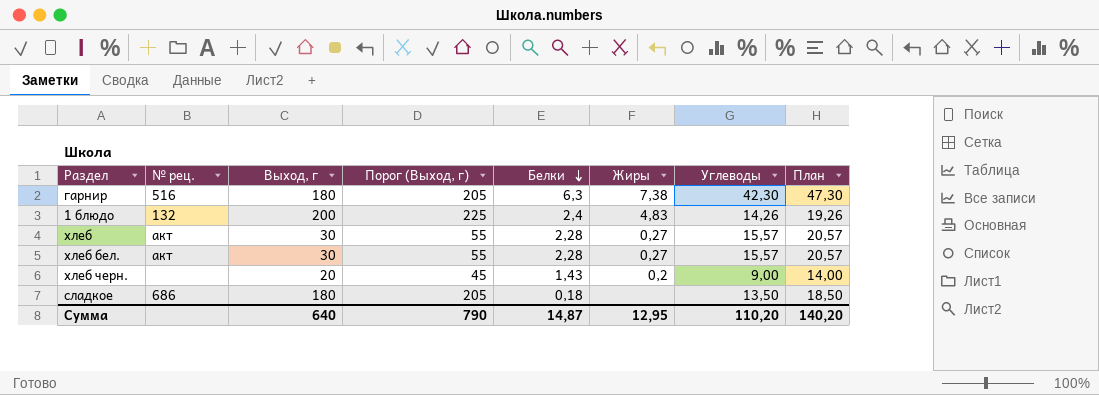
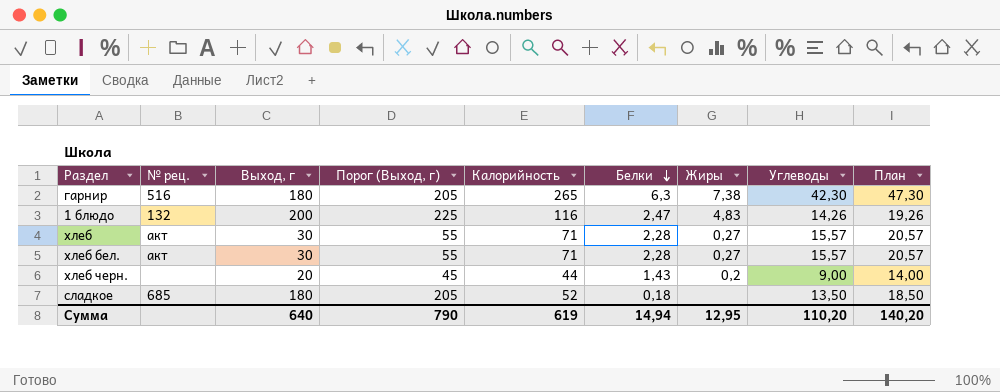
column Калорийность | position: none -> 5
1 блюдо | Белки: 2,4 -> 2,47
сладкое | № рец.: 686 -> 685
Сумма | Белки: 14,87 -> 14,94

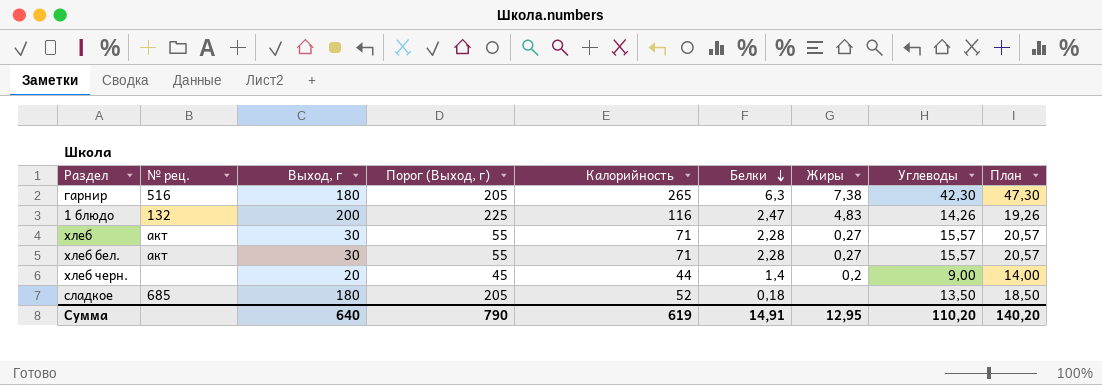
хлеб черн. | Белки: 1,43 -> 1,4
Сумма | Белки: 14,94 -> 14,91

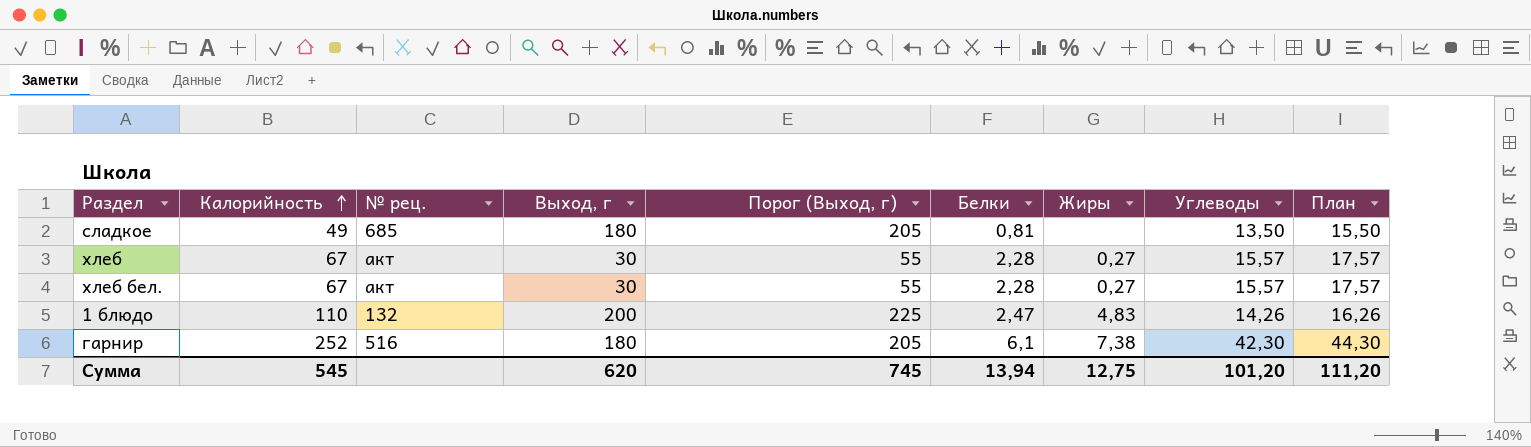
row order: Белки descending -> Калорийность ascending
column Калорийность | position: 5 -> 2
column План | formula: [Углеводы] + 5 -> [Углеводы] + 2
row хлеб черн.: none | 20 | 45 | 44 | 1,4 | 0,2 | 9,00 | 14,00 -> none
сладкое | Калорийность: 52 -> 49
сладкое | Белки: 0,18 -> 0,81
хлеб | Калорийность: 71 -> 67
хлеб бел. | Калорийность: 71 -> 67
1 блюдо | Калорийность: 116 -> 110
гарнир | Калорийность: 265 -> 252
гарнир | Белки: 6,3 -> 6,1
Сумма | Калорийность: 619 -> 545
Сумма | Выход, г: 640 -> 620
Сумма | Порог (Выход, г): 790 -> 745
Сумма | Белки: 14,91 -> 13,94
Сумма | Жиры: 12,95 -> 12,75
Сумма | Углеводы: 110,20 -> 101,20
Сумма | План: 140,20 -> 111,20

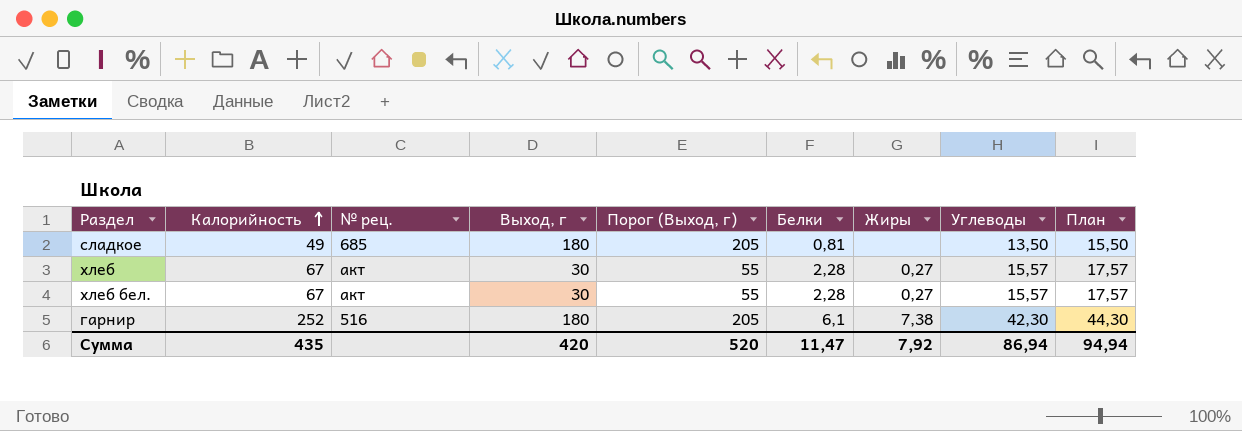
row 1 блюдо: 110 | 132 | 200 | 225 | 2,47 | 4,83 | 14,26 | 16,26 -> none
Сумма | Калорийность: 545 -> 435
Сумма | Выход, г: 620 -> 420
Сумма | Порог (Выход, г): 745 -> 520
Сумма | Белки: 13,94 -> 11,47
Сумма | Жиры: 12,75 -> 7,92
Сумма | Углеводы: 101,20 -> 86,94
Сумма | План: 111,20 -> 94,94

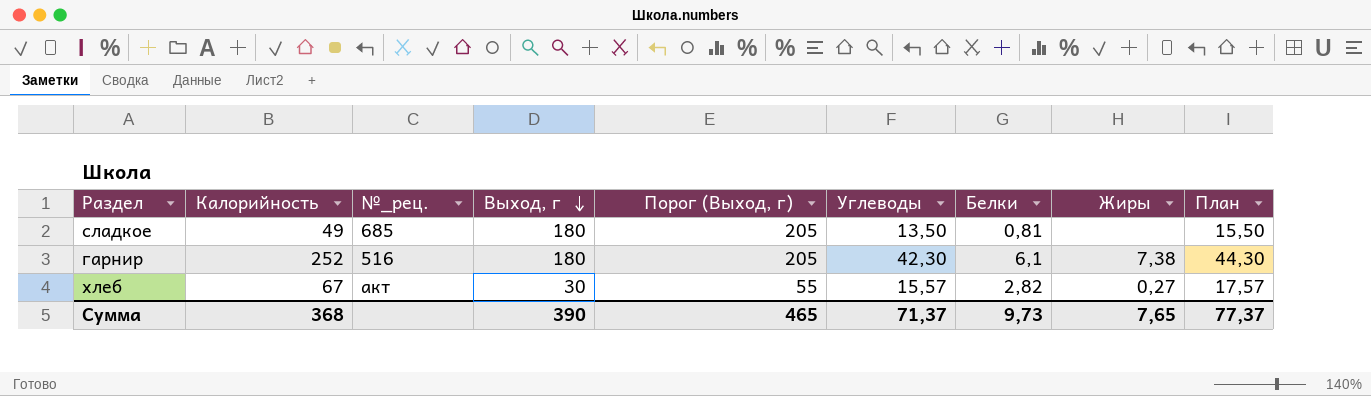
row order: Калорийность ascending -> Выход, г descending
column name: № рец. -> №_рец.
column Углеводы | position: 8 -> 6
row хлеб бел.: 67 | акт | 30 | 55 | 2,28 | 0,27 | 15,57 | 17,57 -> none
хлеб | Белки: 2,28 -> 2,82
Сумма | Калорийность: 435 -> 368
Сумма | Выход, г: 420 -> 390
Сумма | Порог (Выход, г): 520 -> 465
Сумма | Углеводы: 86,94 -> 71,37
Сумма | Белки: 11,47 -> 9,73
Сумма | Жиры: 7,92 -> 7,65
Сумма | План: 94,94 -> 77,37

